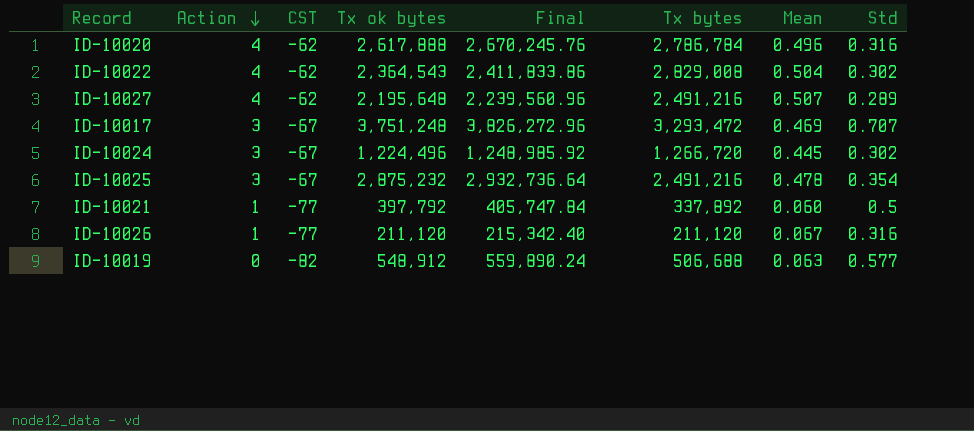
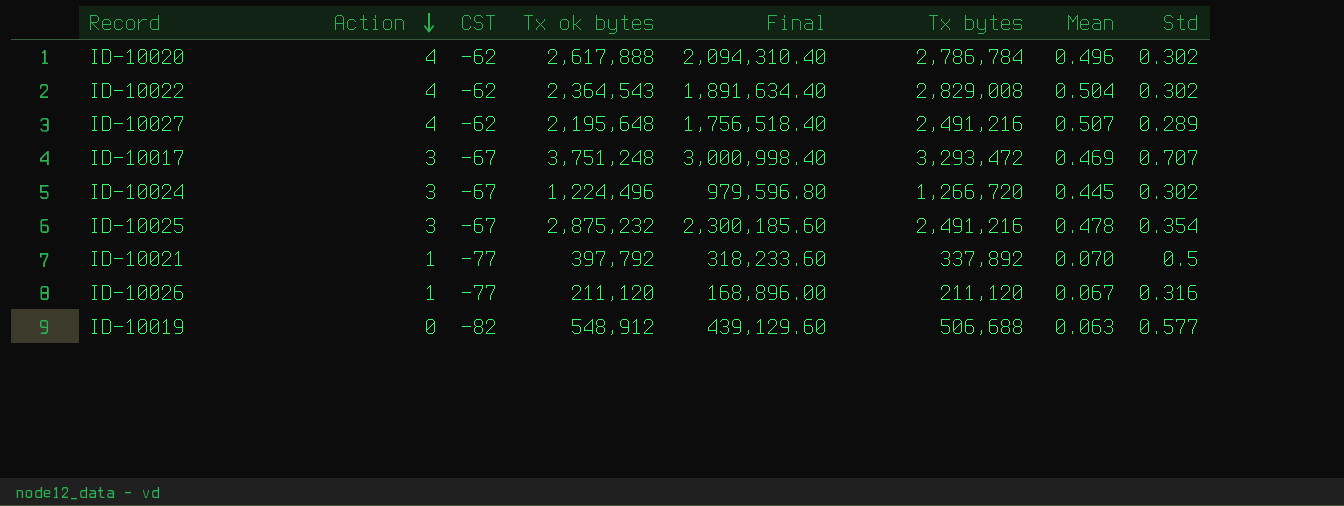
column Final | formula: [Tx ok bytes] * 1.02 -> [Tx ok bytes] * 0.8
ID-10020 | Std: 0.316 -> 0.302
ID-10021 | Mean: 0.060 -> 0.070

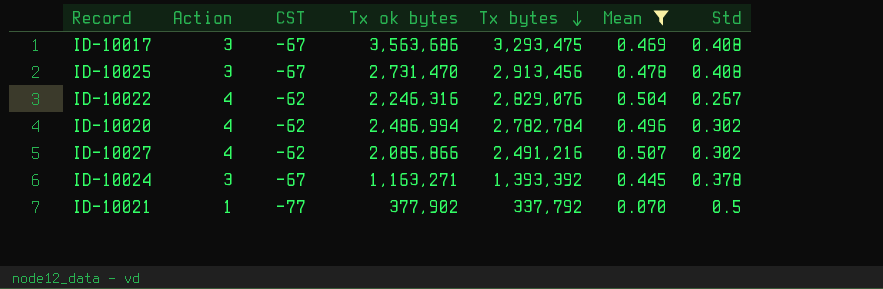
filter: none -> Mean >= 0.070
row order: Action descending -> Tx bytes descending
column Final | formula: [Tx ok bytes] * 0.8 -> none
ID-10017 | Tx ok bytes: 3,751,248 -> 3,563,686
ID-10017 | Tx bytes: 3,293,472 -> 3,293,475
ID-10017 | Std: 0.707 -> 0.408
ID-10025 | Tx ok bytes: 2,875,232 -> 2,731,470
ID-10025 | Tx bytes: 2,491,216 -> 2,913,456
ID-10025 | Std: 0.354 -> 0.408
ID-10022 | Tx ok bytes: 2,364,543 -> 2,246,316
ID-10022 | Tx bytes: 2,829,008 -> 2,829,076
ID-10022 | Std: 0.302 -> 0.267
ID-10020 | Tx ok bytes: 2,617,888 -> 2,486,994
ID-10020 | Tx bytes: 2,786,784 -> 2,782,784
ID-10027 | Tx ok bytes: 2,195,648 -> 2,085,866
ID-10027 | Std: 0.289 -> 0.302
ID-10024 | Tx ok bytes: 1,224,496 -> 1,163,271
ID-10024 | Tx bytes: 1,266,720 -> 1,393,392
ID-10024 | Std: 0.302 -> 0.378
ID-10021 | Tx ok bytes: 397,792 -> 377,902
ID-10021 | Tx bytes: 337,892 -> 337,792

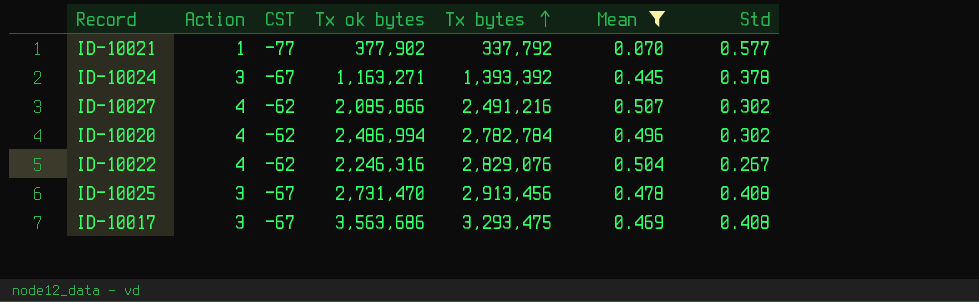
row order: Tx bytes descending -> Tx bytes ascending
ID-10021 | Std: 0.5 -> 0.577

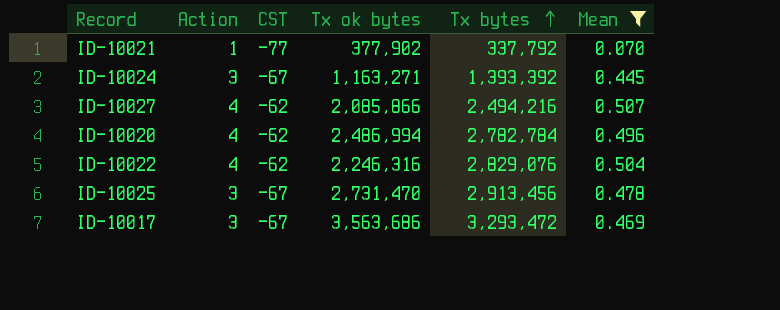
column Std | position: 7 -> none
ID-10027 | Tx bytes: 2,491,216 -> 2,494,216
ID-10017 | Tx bytes: 3,293,475 -> 3,293,472

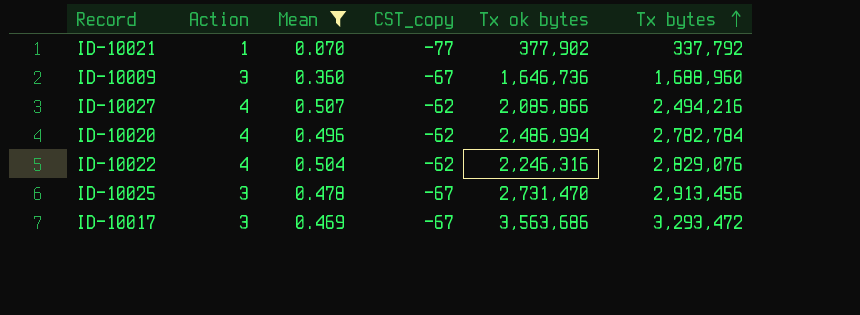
column Mean | position: 6 -> 3
column name: CST -> CST_copy
row ID-10024: 3 | -67 | 1,163,271 | 1,393,392 | 0.445 -> none
row ID-10009: none -> 3 | 0.360 | -67 | 1,646,736 | 1,688,960

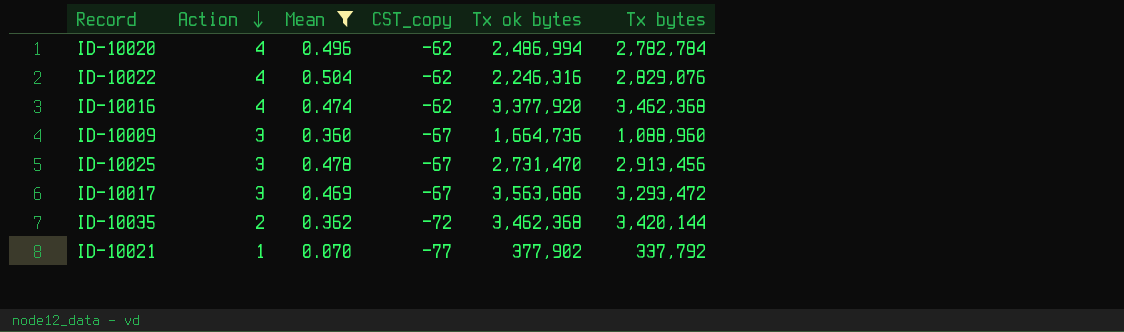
row order: Tx bytes ascending -> Action descending
row ID-10027: 4 | 0.507 | -62 | 2,085,866 | 2,494,216 -> none
row ID-10016: none -> 4 | 0.474 | -62 | 3,377,920 | 3,462,368
ID-10009 | Tx ok bytes: 1,646,736 -> 1,664,736
ID-10009 | Tx bytes: 1,688,960 -> 1,088,960
row ID-10035: none -> 2 | 0.362 | -72 | 3,462,368 | 3,420,144

